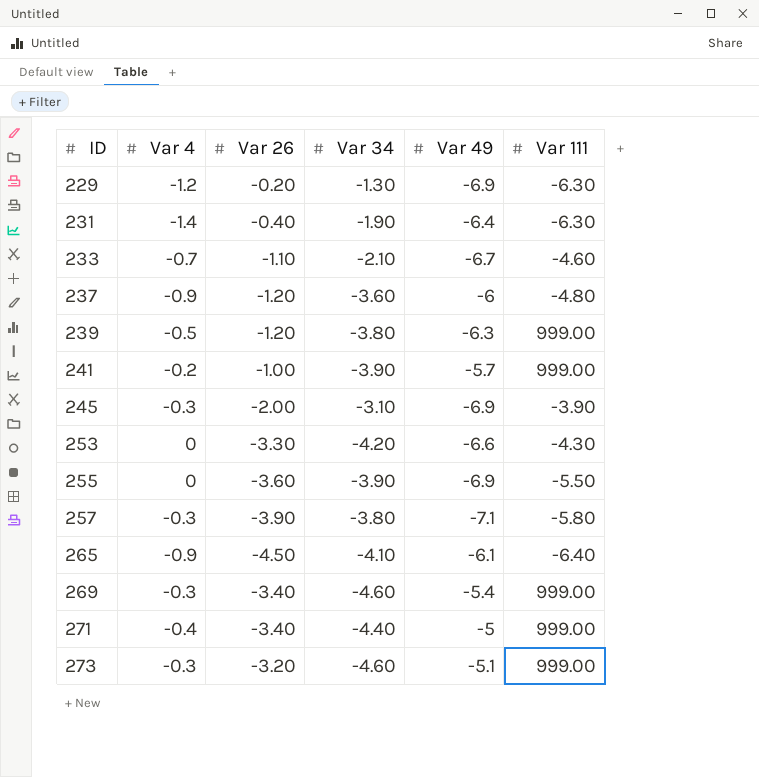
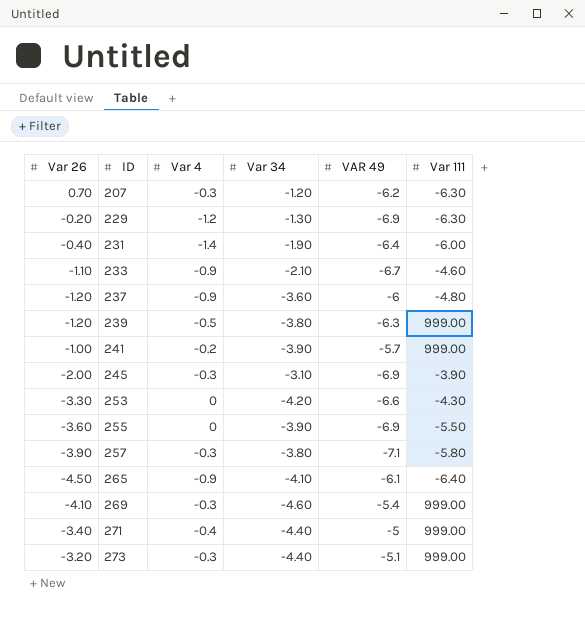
column Var 26 | position: 3 -> 1
column name: Var 49 -> VAR 49
row 207: none -> 0.70 | -0.3 | -1.20 | -6.2 | -6.30
231 | Var 111: -6.30 -> -6.00
233 | Var 4: -0.7 -> -0.9
269 | Var 26: -3.40 -> -4.10
273 | Var 34: -4.60 -> -4.40

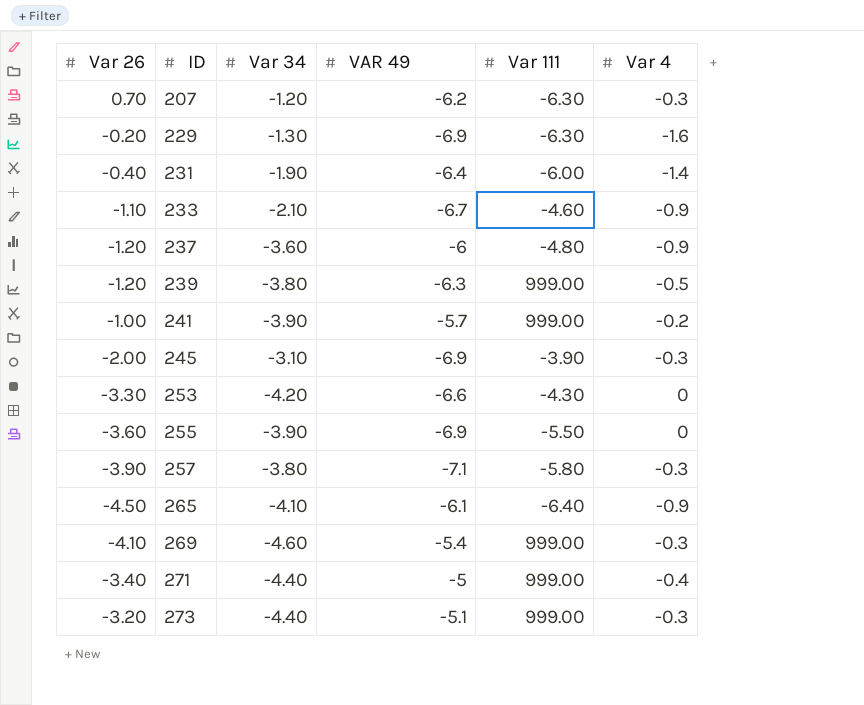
column Var 4 | position: 3 -> 6
229 | Var 4: -1.2 -> -1.6

